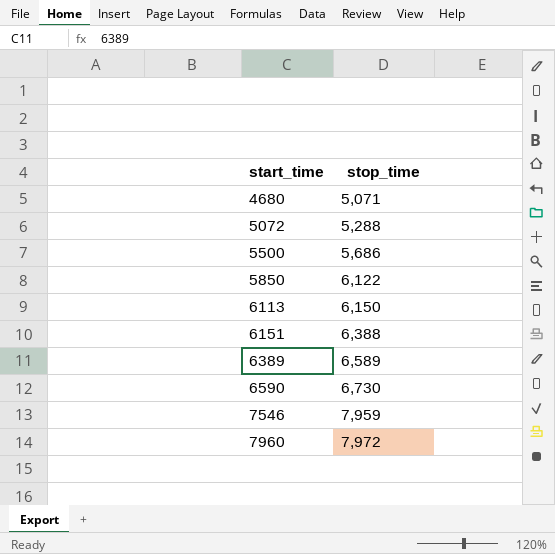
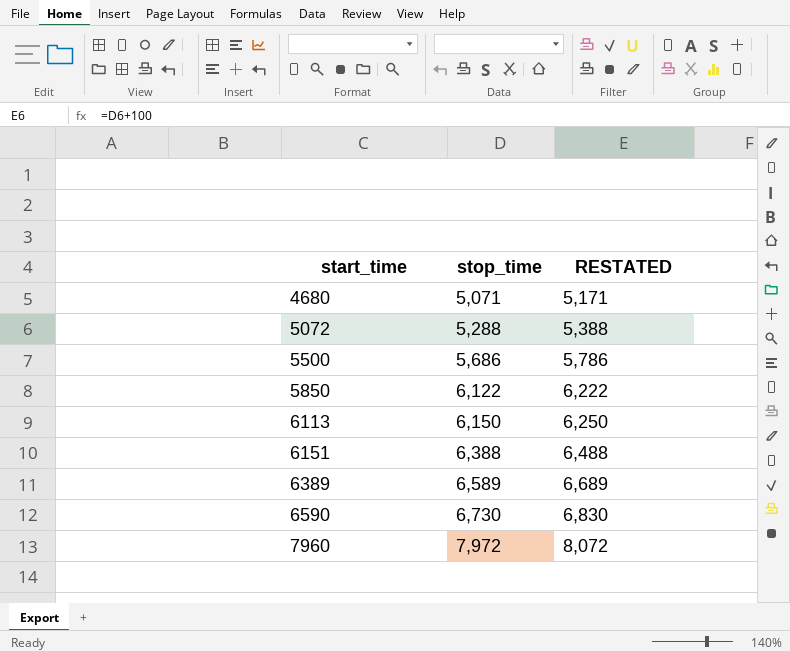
column RESTATED | formula: none -> [stop_time] + 100
row 7546: 7,959 -> none

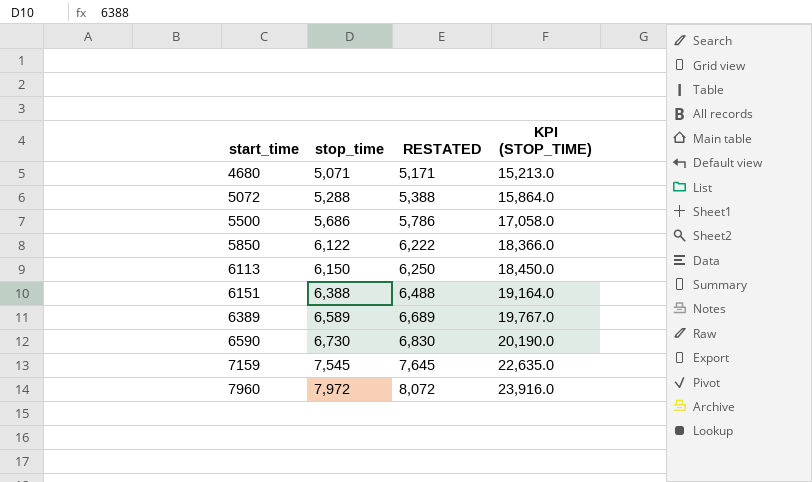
column KPI (STOP_TIME) | formula: none -> [stop_time] * 3
row 7159: none -> 7,545 | 7,645 | 22,635.0

